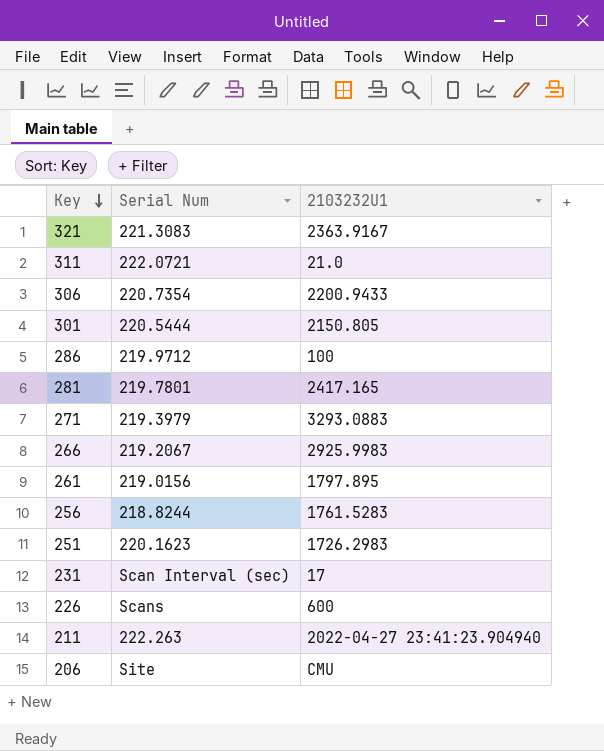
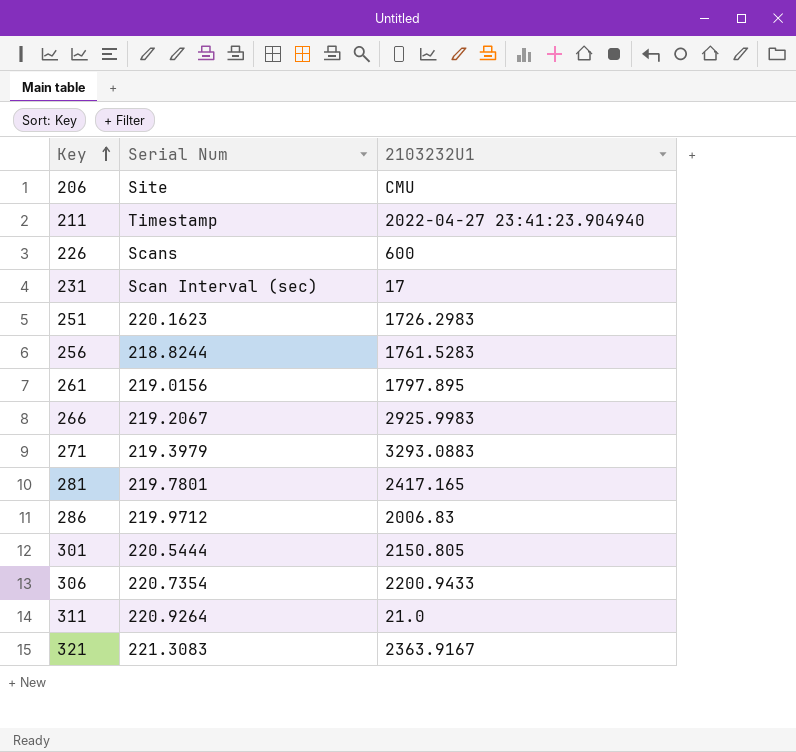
row order: Key descending -> Key ascending
211 | Serial Num: 222.263 -> Timestamp
286 | 2103232U1: 100 -> 2006.83
311 | Serial Num: 222.0721 -> 220.9264

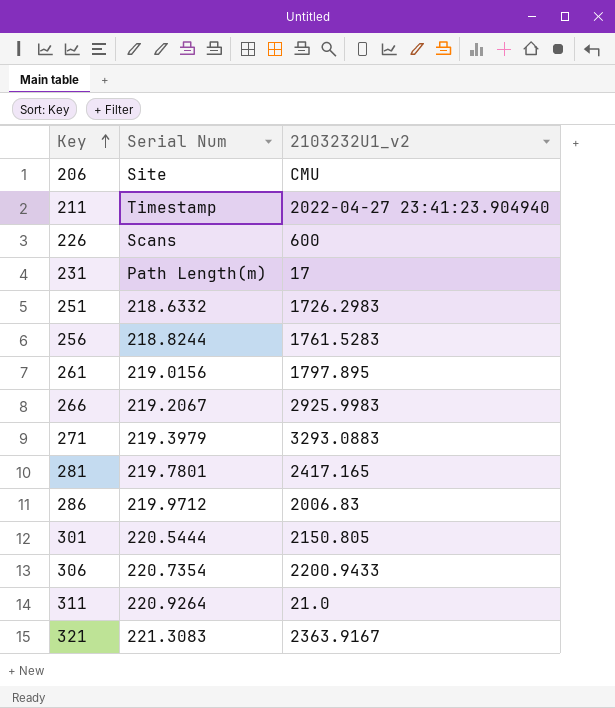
column name: 2103232U1 -> 2103232U1_v2
231 | Serial Num: Scan Interval (sec) -> Path Length(m)
251 | Serial Num: 220.1623 -> 218.6332

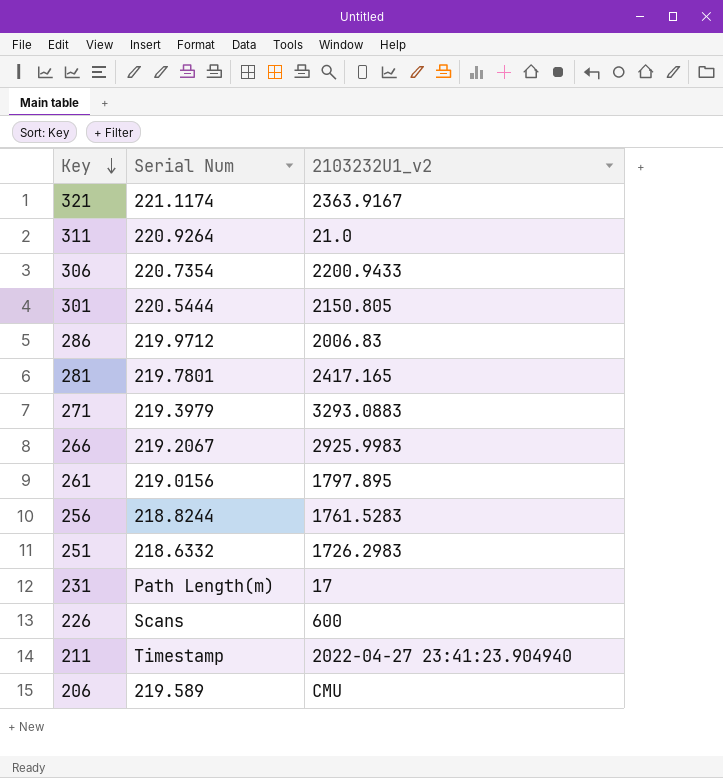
row order: Key ascending -> Key descending
321 | Serial Num: 221.3083 -> 221.1174
206 | Serial Num: Site -> 219.589

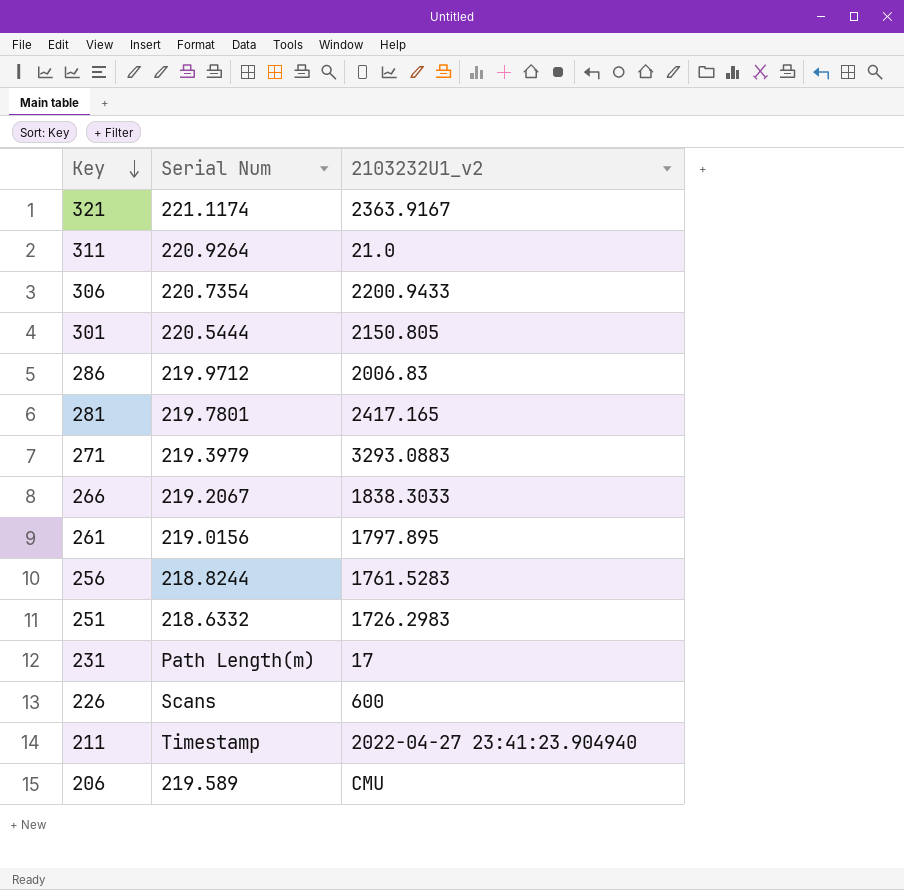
266 | 2103232U1_v2: 2925.9983 -> 1838.3033

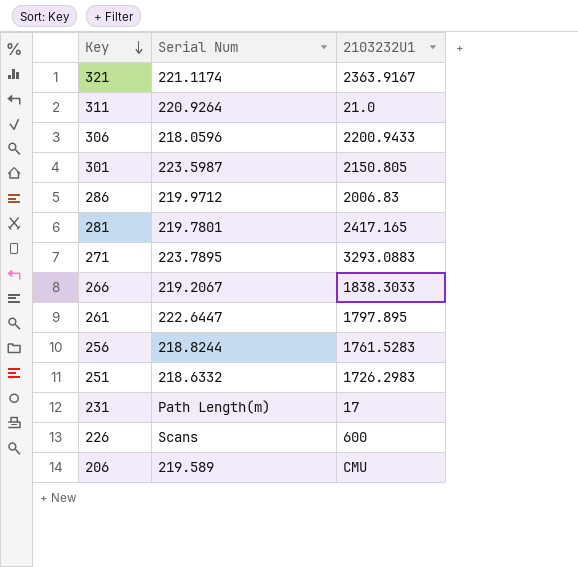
column name: 2103232U1_v2 -> 2103232U1
row 211: Timestamp | 2022-04-27 23:41:23.904940 -> none
306 | Serial Num: 220.7354 -> 218.0596
301 | Serial Num: 220.5444 -> 223.5987
271 | Serial Num: 219.3979 -> 223.7895
261 | Serial Num: 219.0156 -> 222.6447

